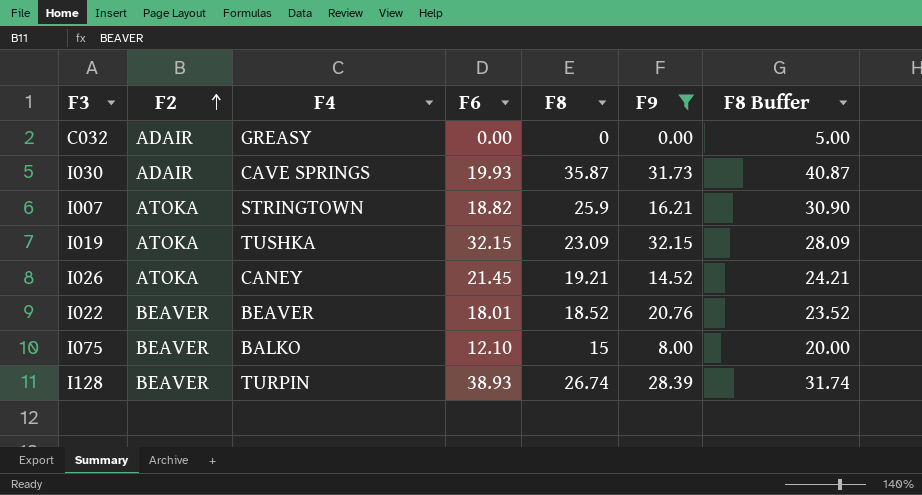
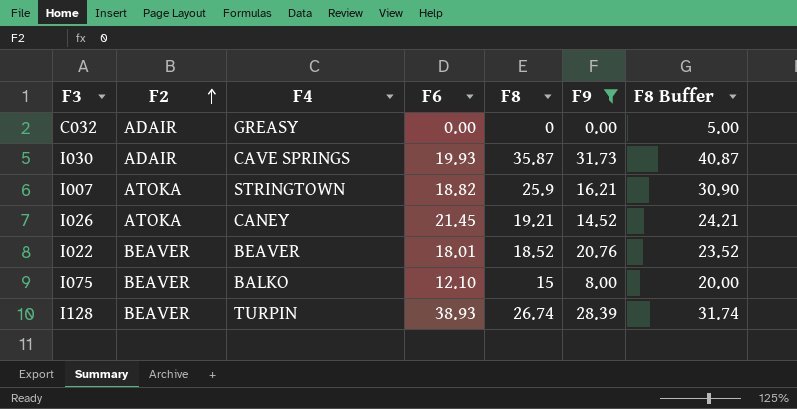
row I019: ATOKA | TUSHKA | 32.15 | 23.09 | 32.15 | 28.09 -> none

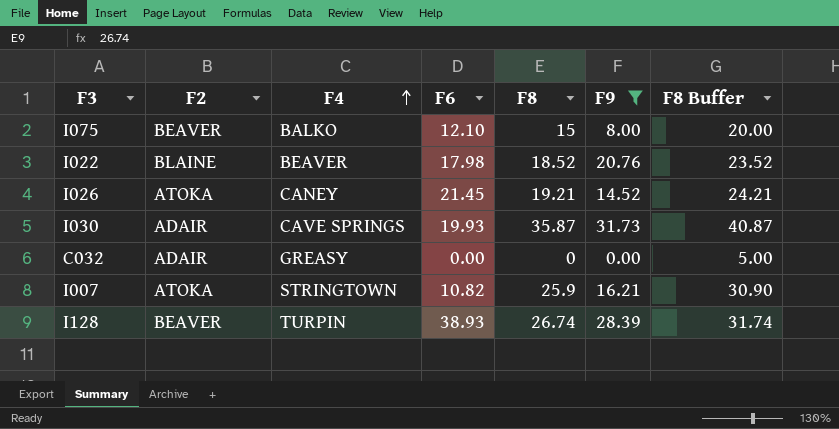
row order: F2 ascending -> F4 ascending
I022 | F2: BEAVER -> BLAINE
I022 | F6: 18.01 -> 17.98
I007 | F6: 18.82 -> 10.82

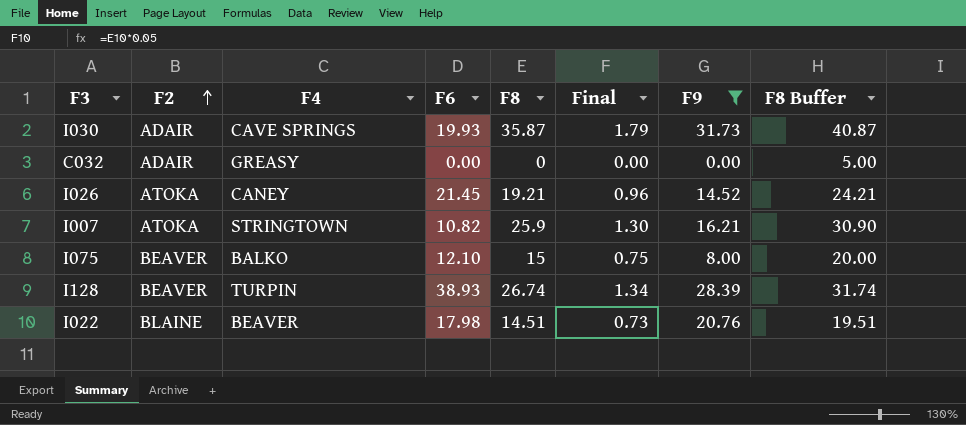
row order: F4 ascending -> F2 ascending
column Final | formula: none -> [F8] * 0.05
I022 | F8: 18.52 -> 14.51
I022 | F8 Buffer: 23.52 -> 19.51

